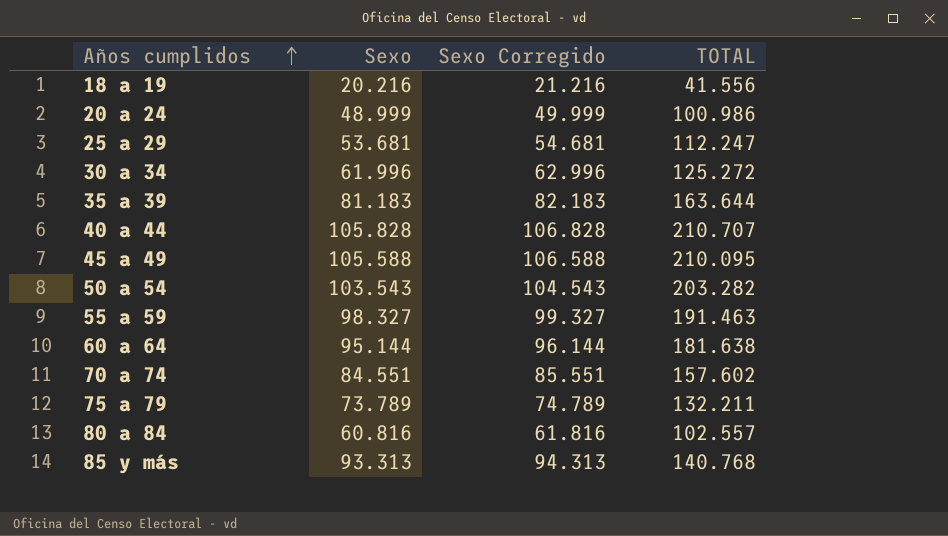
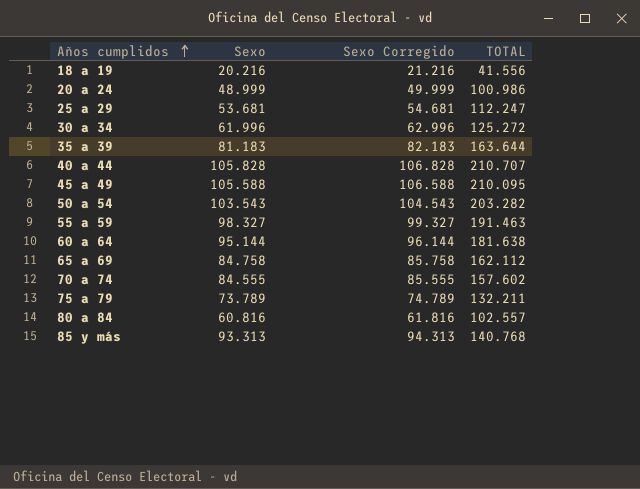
row 65 a 69: none -> 84.758 | 85.758 | 162.112
70 a 74 | Sexo: 84.551 -> 84.555
70 a 74 | Sexo Corregido: 85.551 -> 85.555

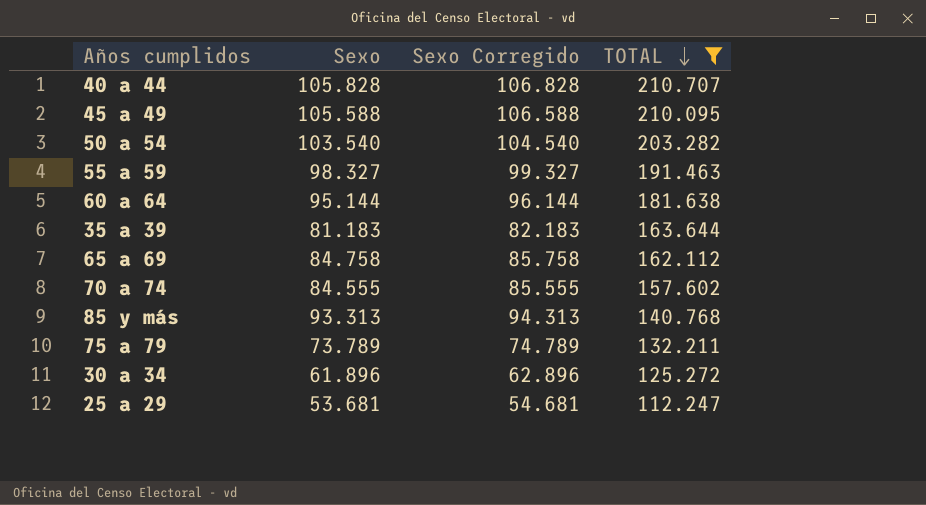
filter: none -> TOTAL >= 112.247
row order: Años cumplidos ascending -> TOTAL descending
50 a 54 | Sexo: 103.543 -> 103.540
50 a 54 | Sexo Corregido: 104.543 -> 104.540
30 a 34 | Sexo: 61.996 -> 61.896
30 a 34 | Sexo Corregido: 62.996 -> 62.896

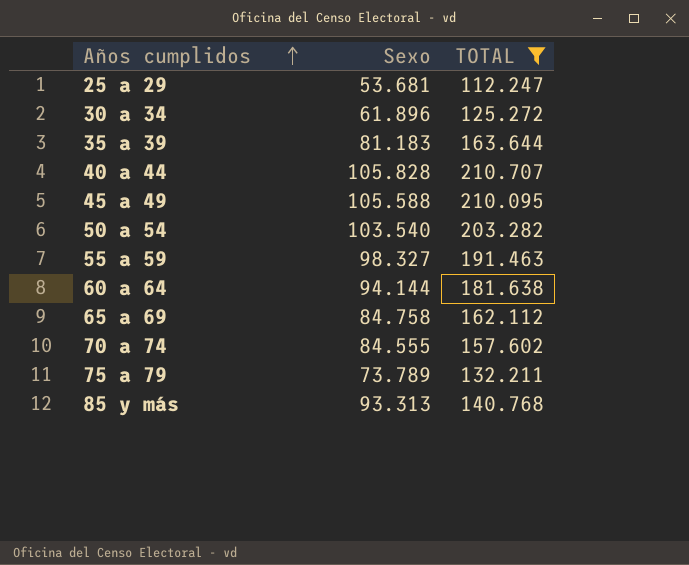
row order: TOTAL descending -> Años cumplidos ascending
column Sexo Corregido | formula: [Sexo] + 1000 -> none
60 a 64 | Sexo: 95.144 -> 94.144

